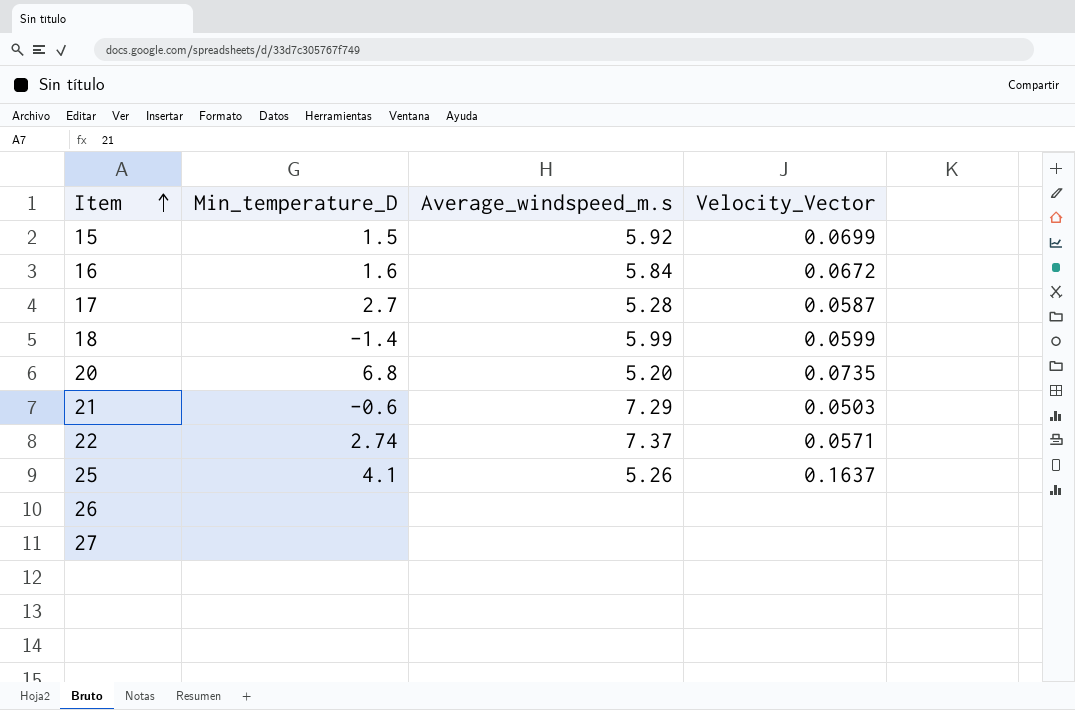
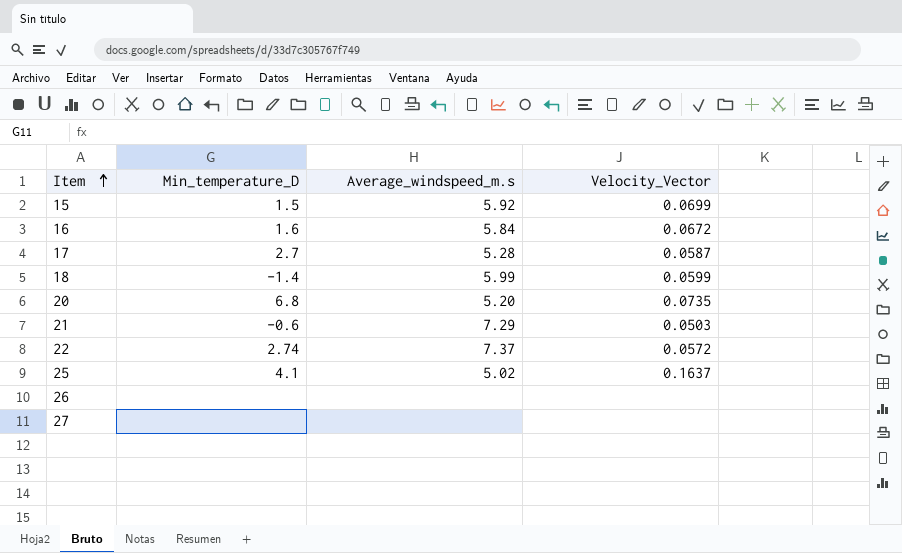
22 | Velocity_Vector: 0.0571 -> 0.0572
25 | Average_windspeed_m.s: 5.26 -> 5.02

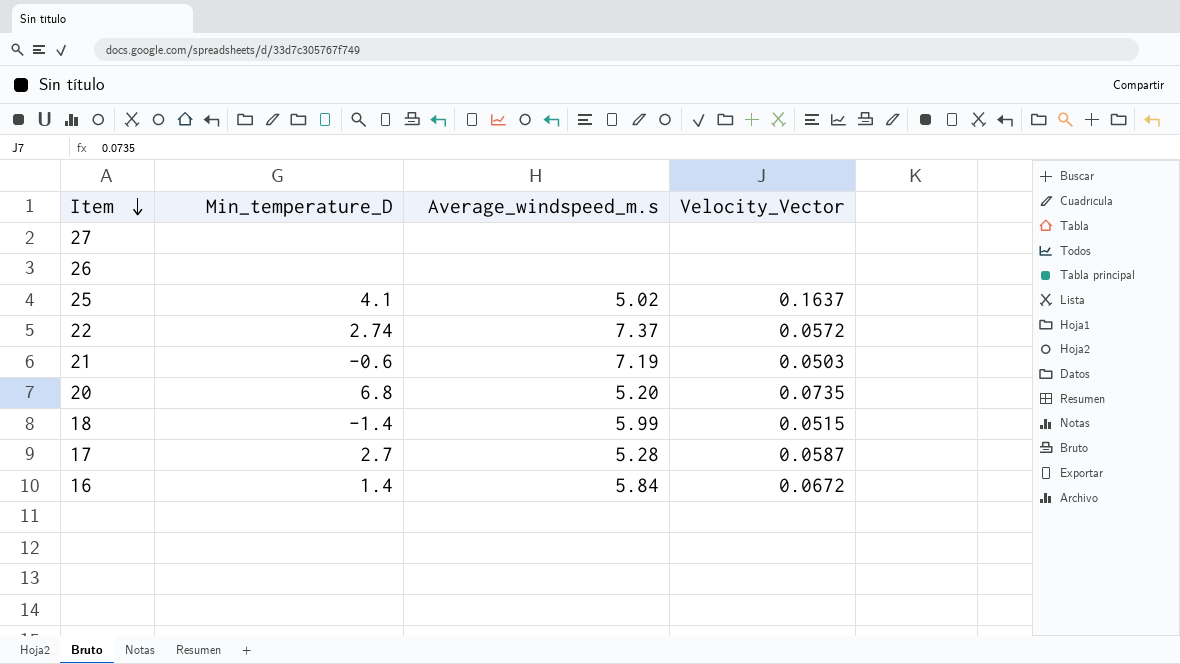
row order: Item ascending -> Item descending
row 15: 1.5 | 5.92 | 0.0699 -> none
21 | Average_windspeed_m.s: 7.29 -> 7.19
18 | Velocity_Vector: 0.0599 -> 0.0515
16 | Min_temperature_D: 1.6 -> 1.4

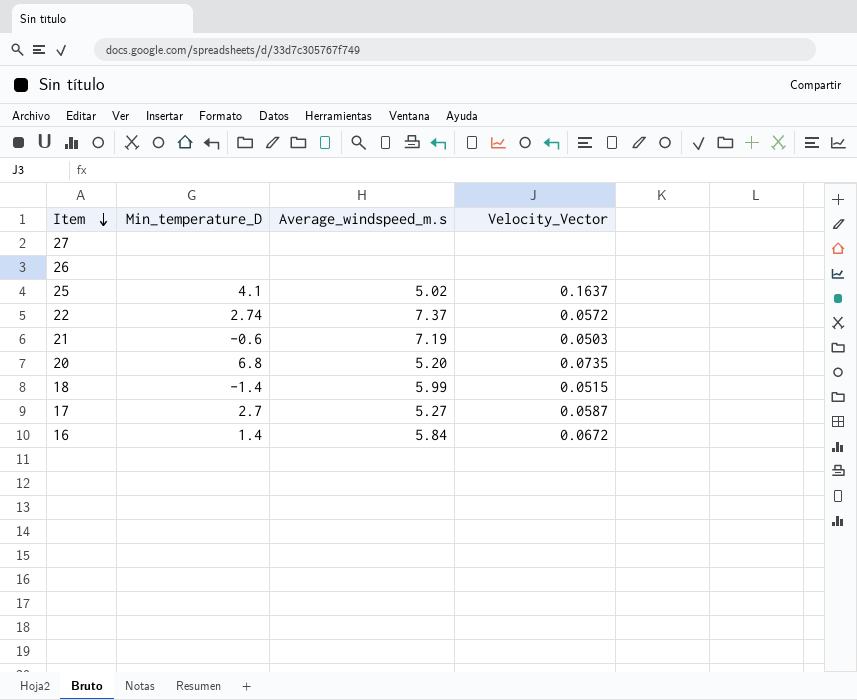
17 | Average_windspeed_m.s: 5.28 -> 5.27

